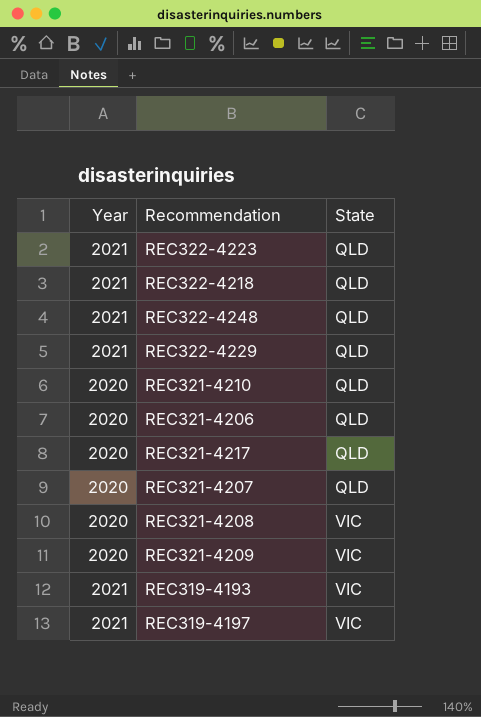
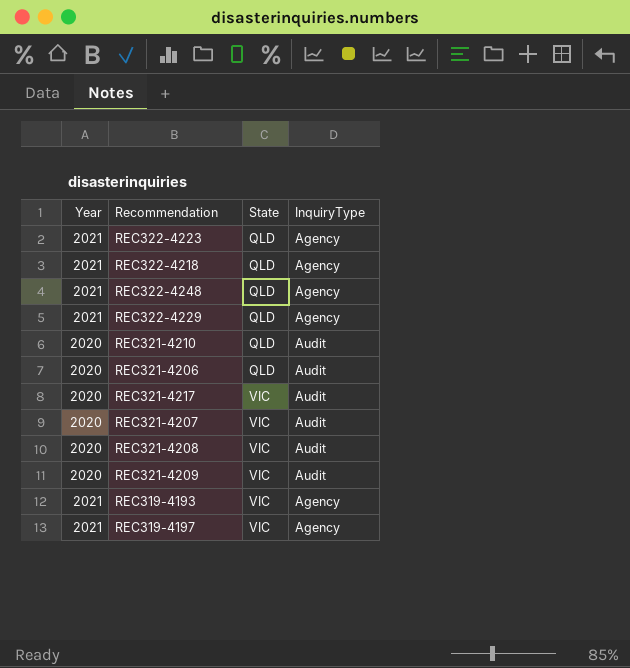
column InquiryType | position: none -> 4
REC321-4217 | State: QLD -> VIC
REC321-4207 | State: QLD -> VIC

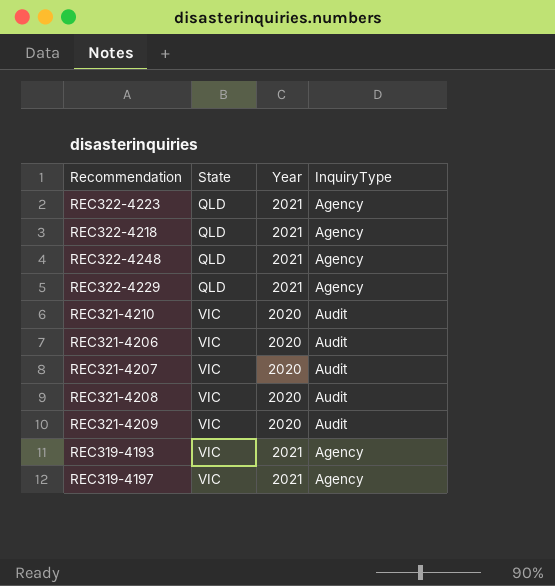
column Year | position: 1 -> 3
row REC321-4217: 2020 | VIC | Audit -> none
REC321-4210 | State: QLD -> VIC
REC321-4206 | State: QLD -> VIC

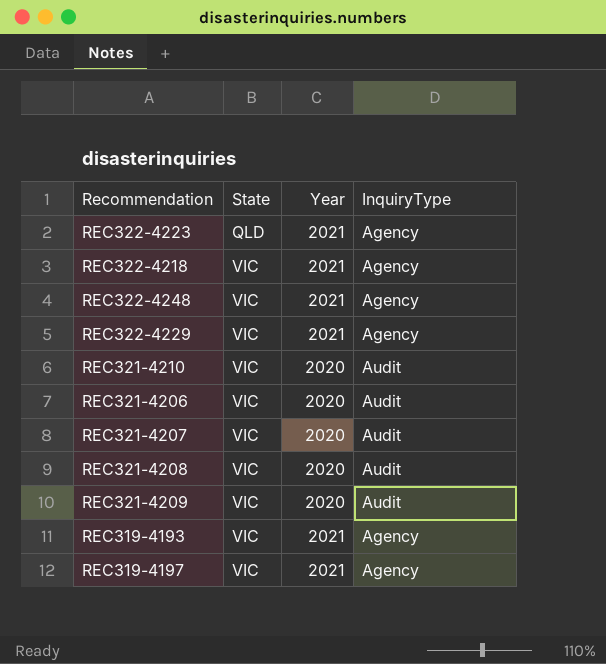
REC322-4218 | State: QLD -> VIC
REC322-4248 | State: QLD -> VIC
REC322-4229 | State: QLD -> VIC

